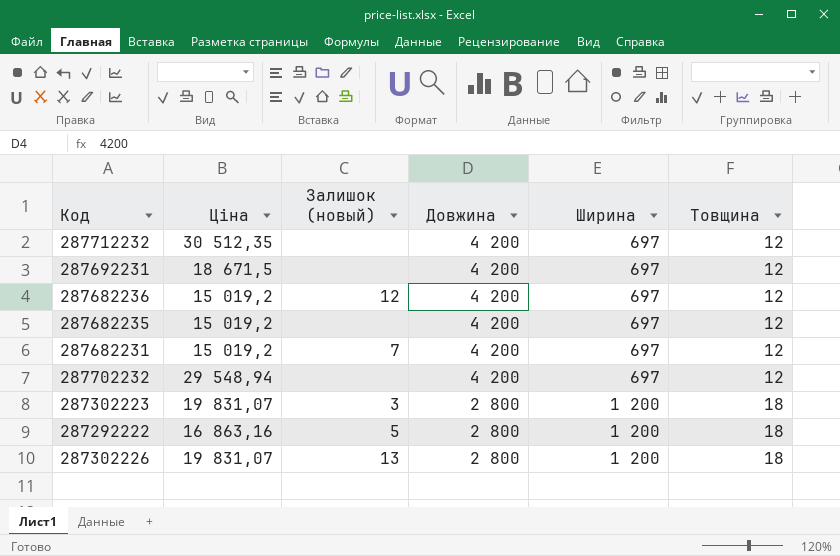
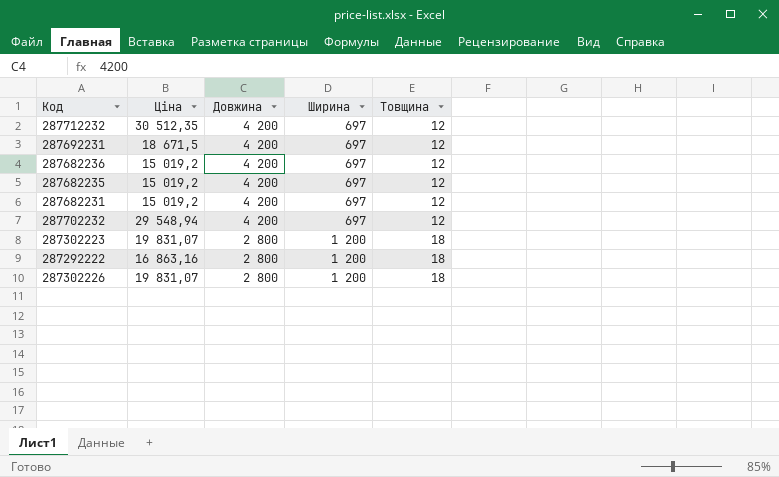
column Залишок (новый) | position: 3 -> none

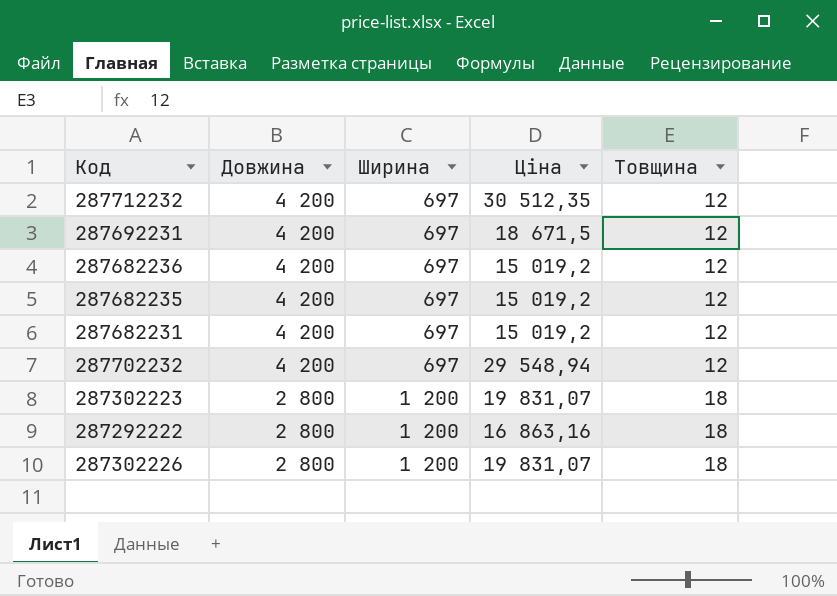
column Ціна | position: 2 -> 4

